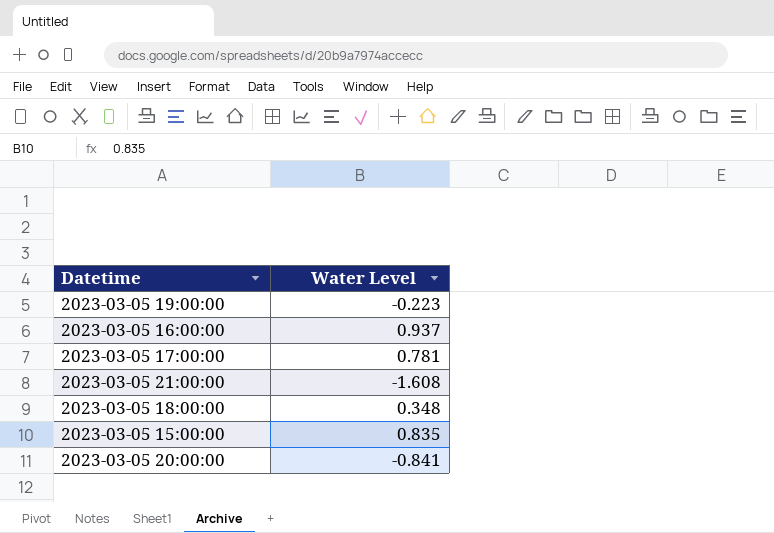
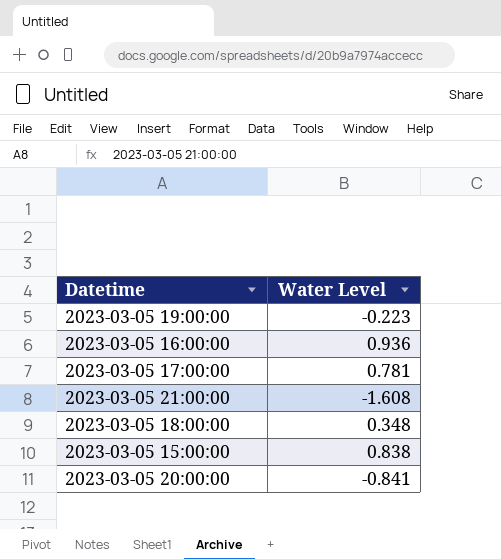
2023-03-05 16:00:00 | Water Level: 0.937 -> 0.936
2023-03-05 15:00:00 | Water Level: 0.835 -> 0.838

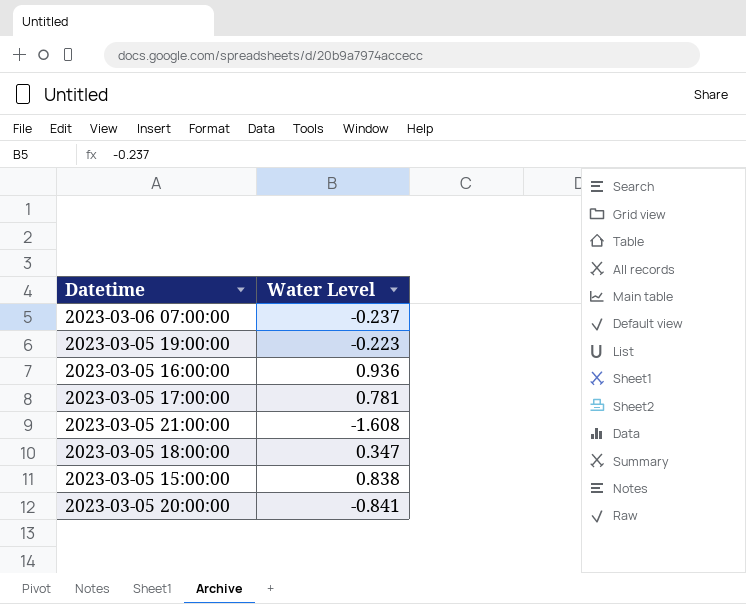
row 2023-03-06 07:00:00: none -> -0.237
2023-03-05 18:00:00 | Water Level: 0.348 -> 0.347

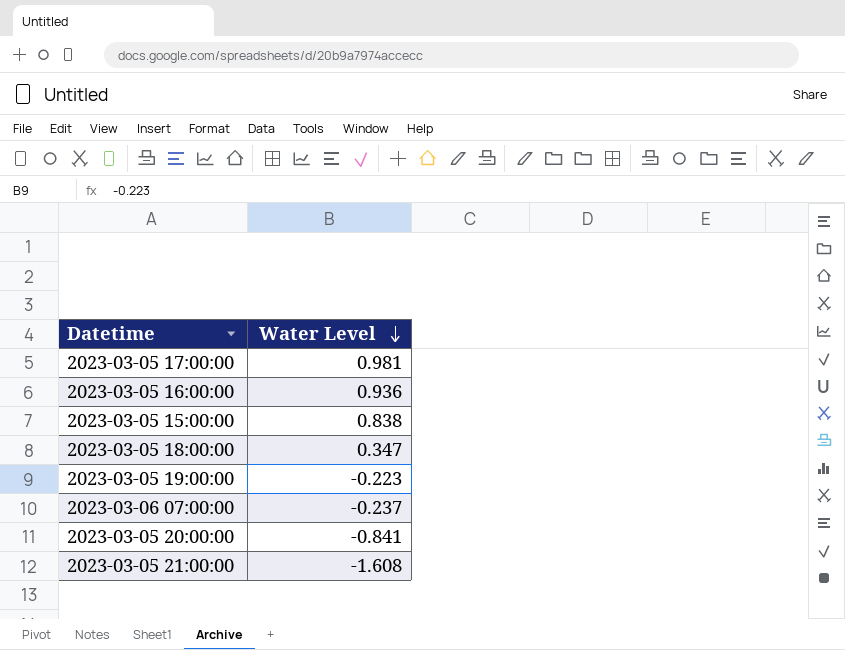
row order: none -> Water Level descending
2023-03-05 17:00:00 | Water Level: 0.781 -> 0.981

